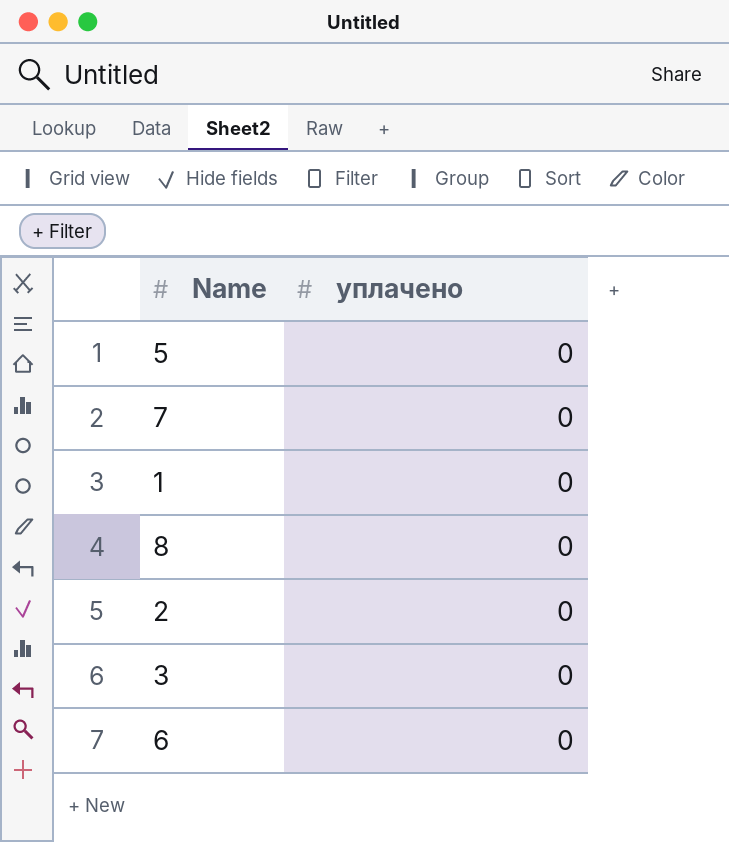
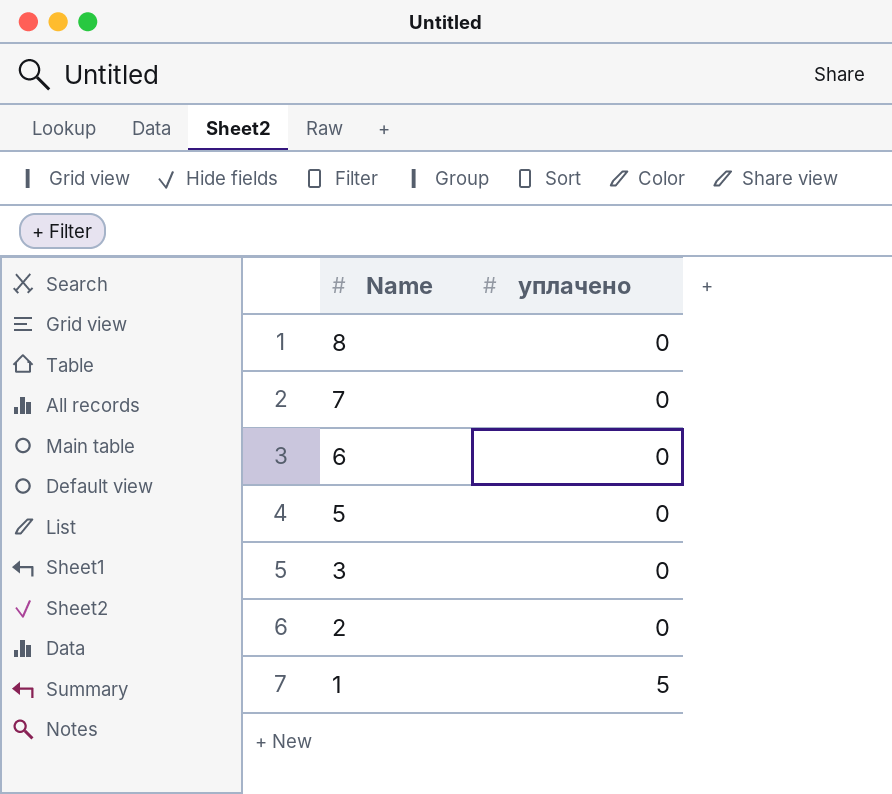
row order: none -> Name descending
1 | уплачено: 0 -> 5

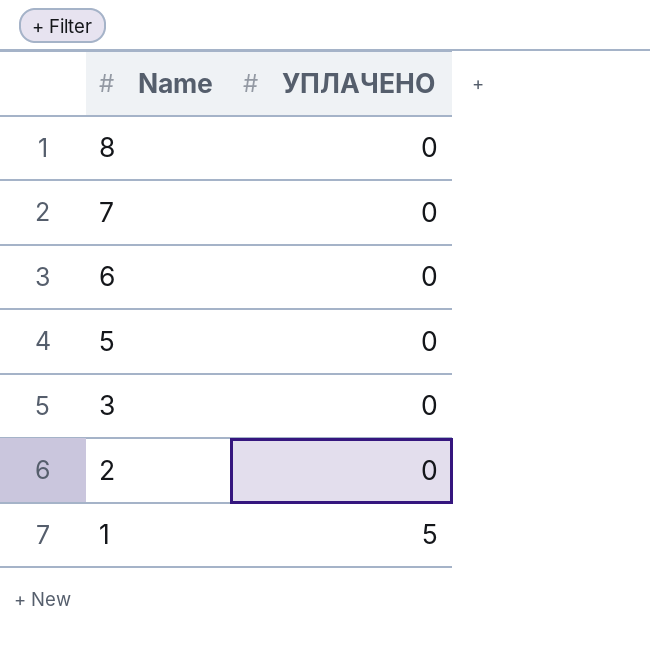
column name: уплачено -> УПЛАЧЕНО

